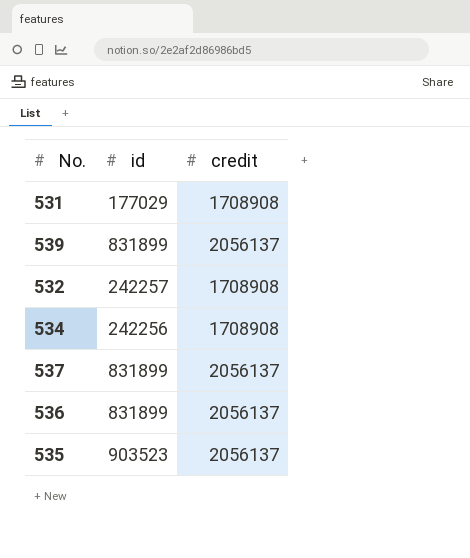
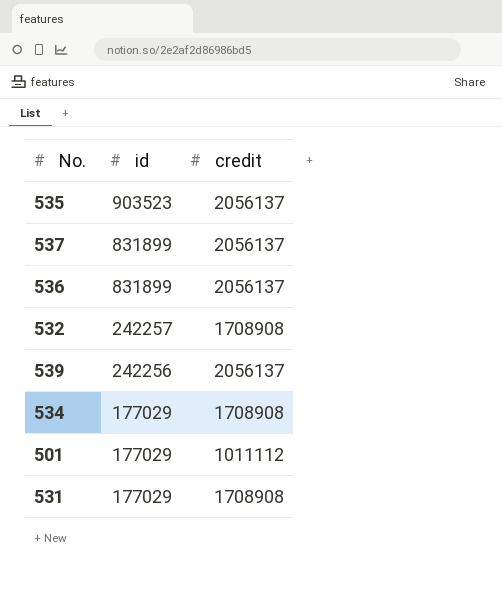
row order: none -> id descending
539 | id: 831899 -> 242256
534 | id: 242256 -> 177029
row 501: none -> 177029 | 1011112

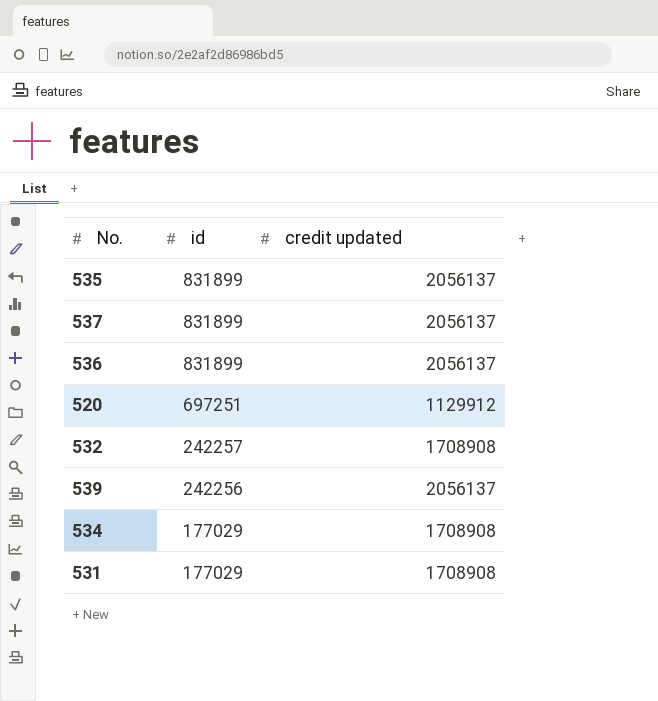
column name: credit -> credit updated
row 501: 177029 | 1011112 -> none
535 | id: 903523 -> 831899
row 520: none -> 697251 | 1129912

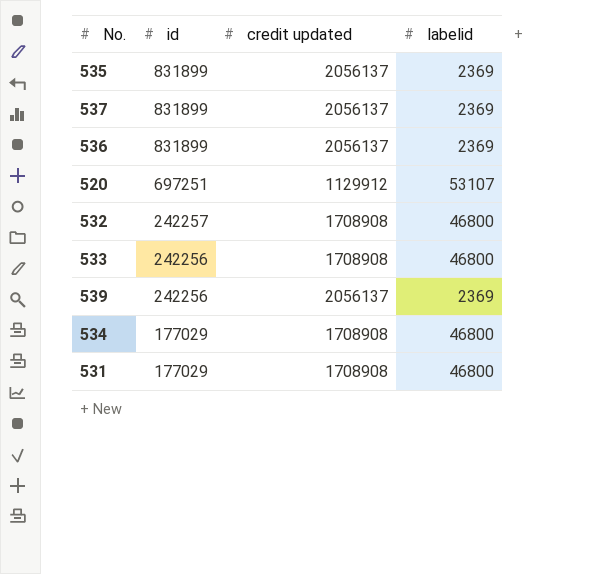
column labelid | position: none -> 4
row 533: none -> 242256 | 1708908 | 46800

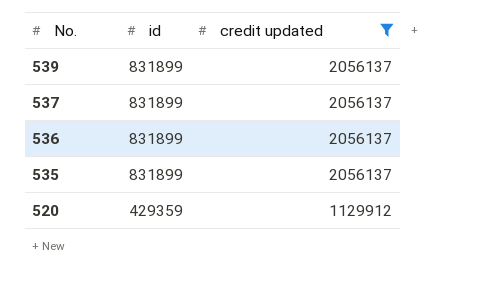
filter: none -> credit updated != 1708908
row order: id descending -> No. descending
column labelid | position: 4 -> none
539 | id: 242256 -> 831899
520 | id: 697251 -> 429359

